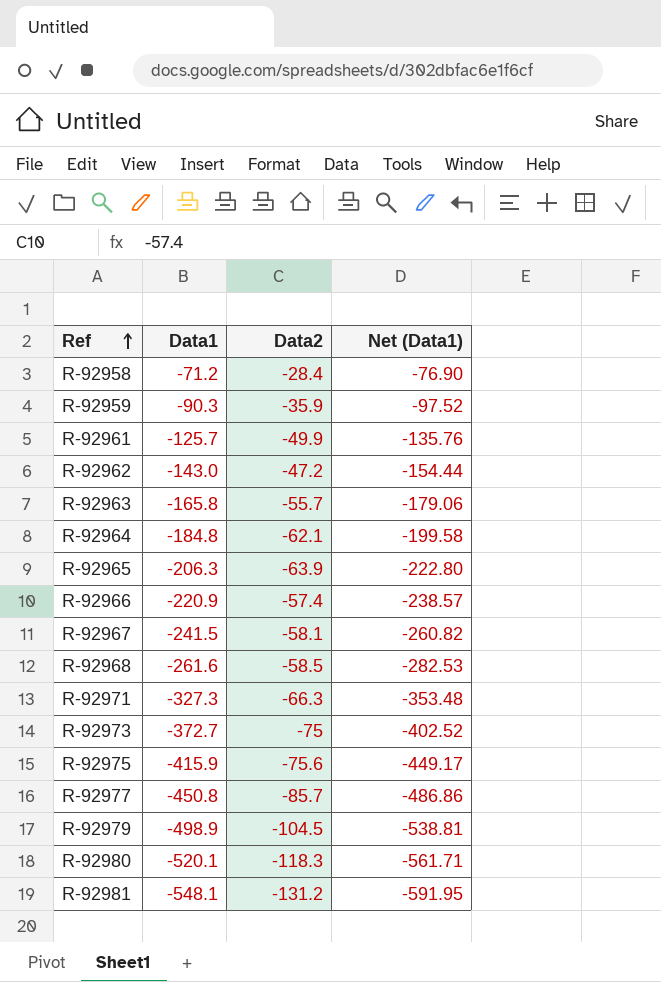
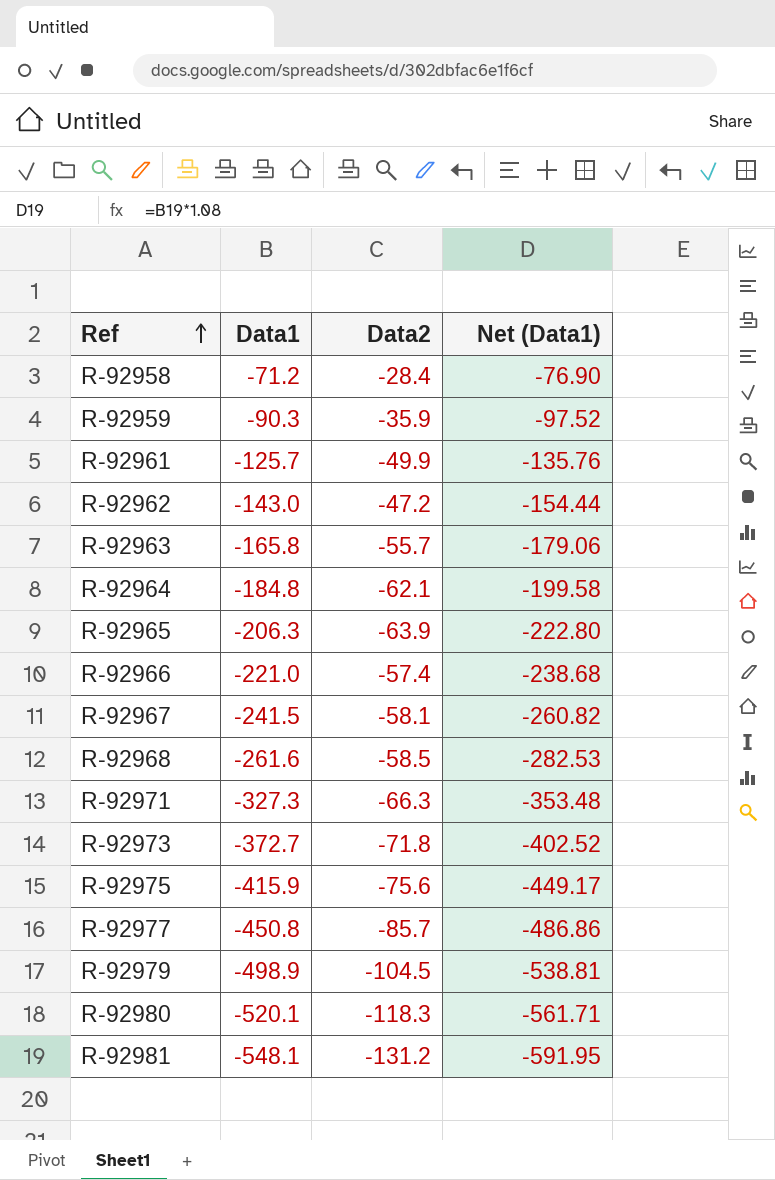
R-92966 | Data1: -220.9 -> -221.0
R-92966 | Net (Data1): -238.57 -> -238.68
R-92973 | Data2: -75 -> -71.8

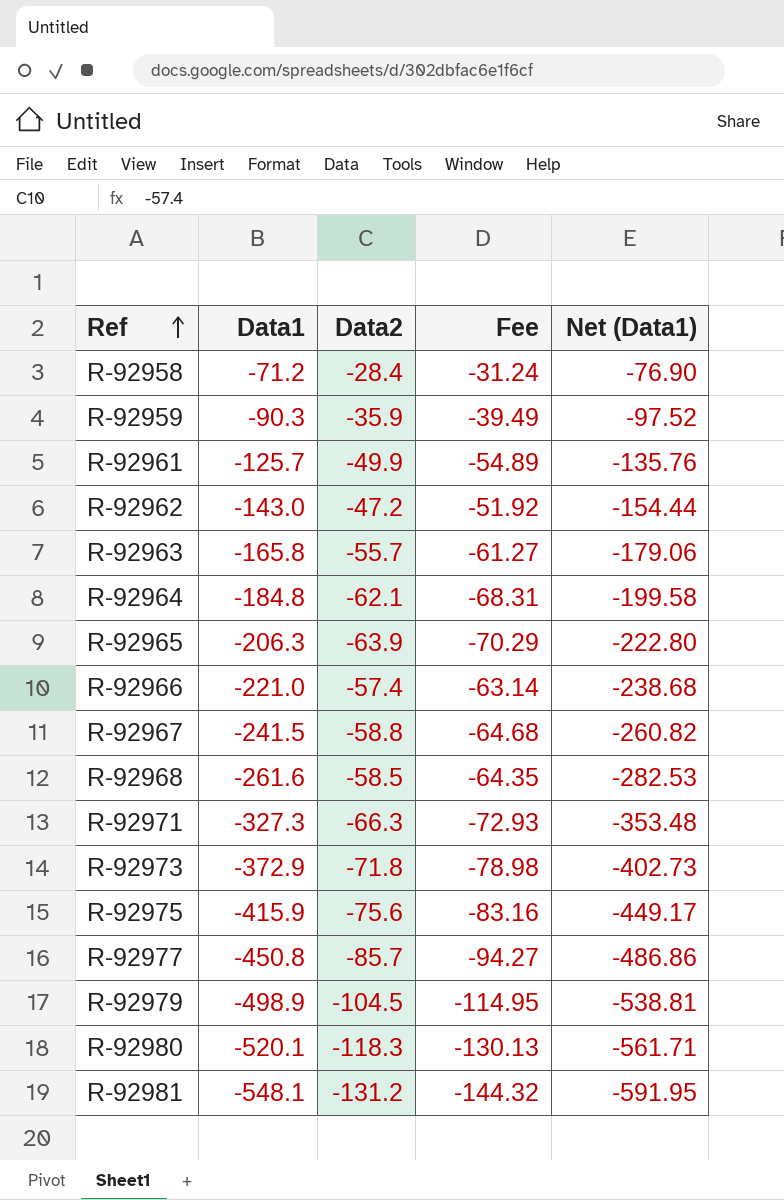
column Fee | formula: none -> [Data2] * 1.1
R-92967 | Data2: -58.1 -> -58.8
R-92973 | Data1: -372.7 -> -372.9
R-92973 | Net (Data1): -402.52 -> -402.73

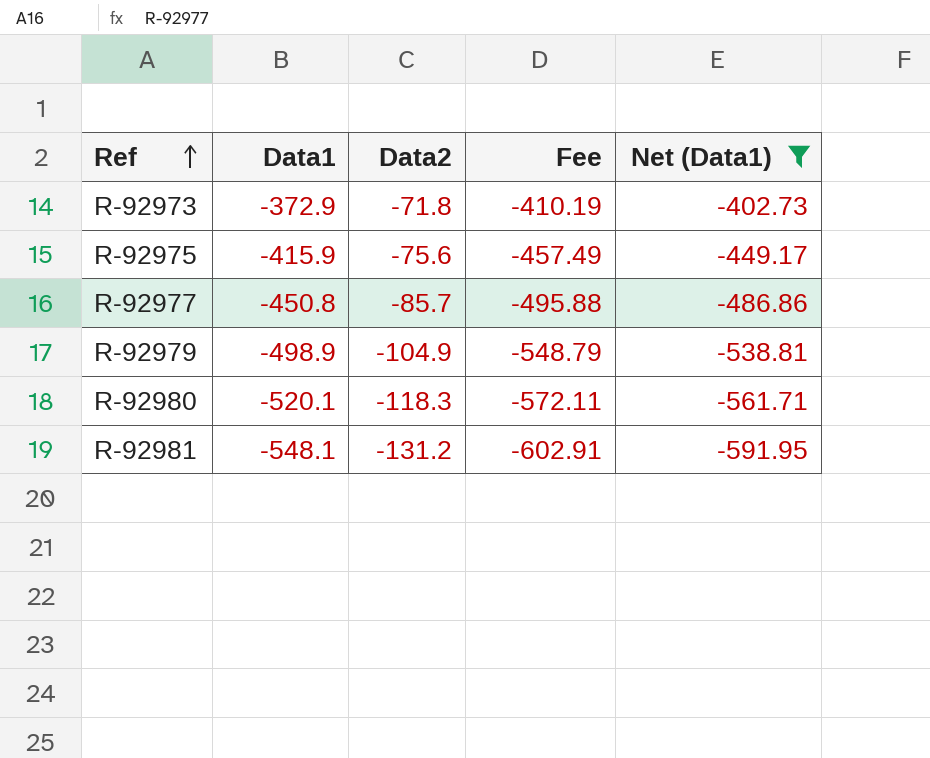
filter: none -> Net (Data1) <= -402.73
column Fee | formula: [Data2] * 1.1 -> [Data1] * 1.1
R-92979 | Data2: -104.5 -> -104.9

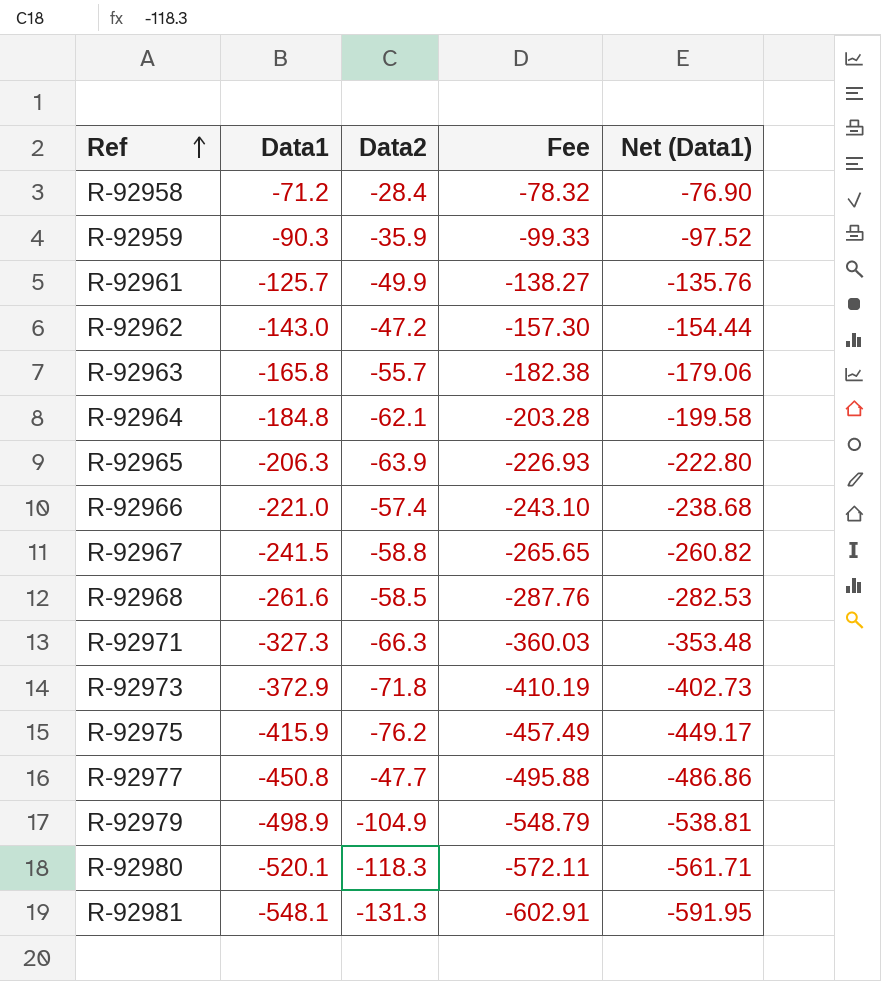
filter: Net (Data1) <= -402.73 -> none
R-92975 | Data2: -75.6 -> -76.2
R-92977 | Data2: -85.7 -> -47.7
R-92981 | Data2: -131.2 -> -131.3

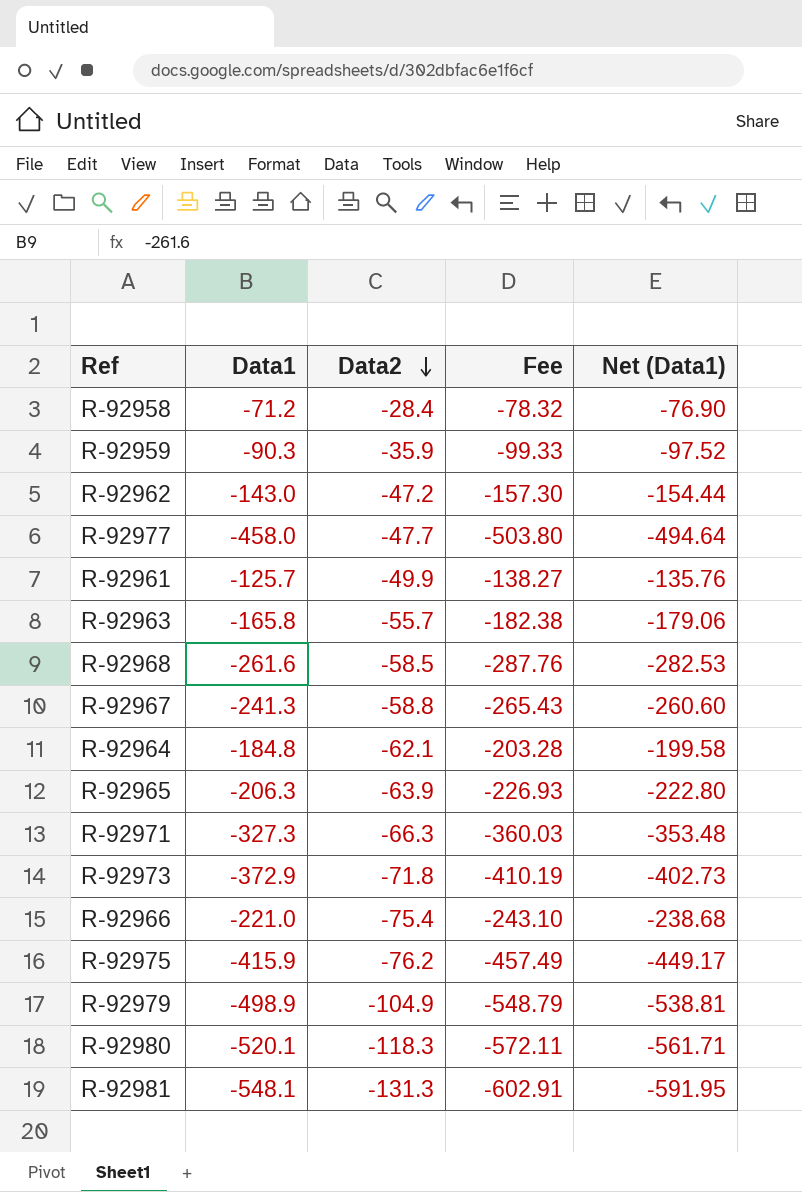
row order: Ref ascending -> Data2 descending
R-92977 | Data1: -450.8 -> -458.0
R-92977 | Fee: -495.88 -> -503.80
R-92977 | Net (Data1): -486.86 -> -494.64
R-92967 | Data1: -241.5 -> -241.3
R-92967 | Fee: -265.65 -> -265.43
R-92967 | Net (Data1): -260.82 -> -260.60
R-92966 | Data2: -57.4 -> -75.4

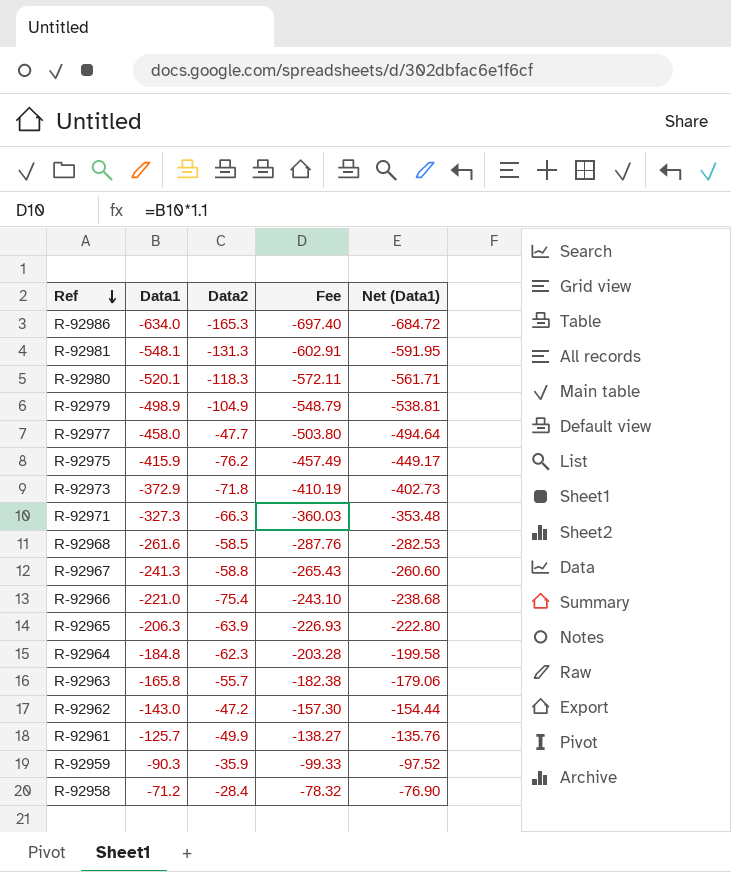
row order: Data2 descending -> Ref descending
row R-92986: none -> -634.0 | -165.3 | -697.40 | -684.72
R-92964 | Data2: -62.1 -> -62.3

